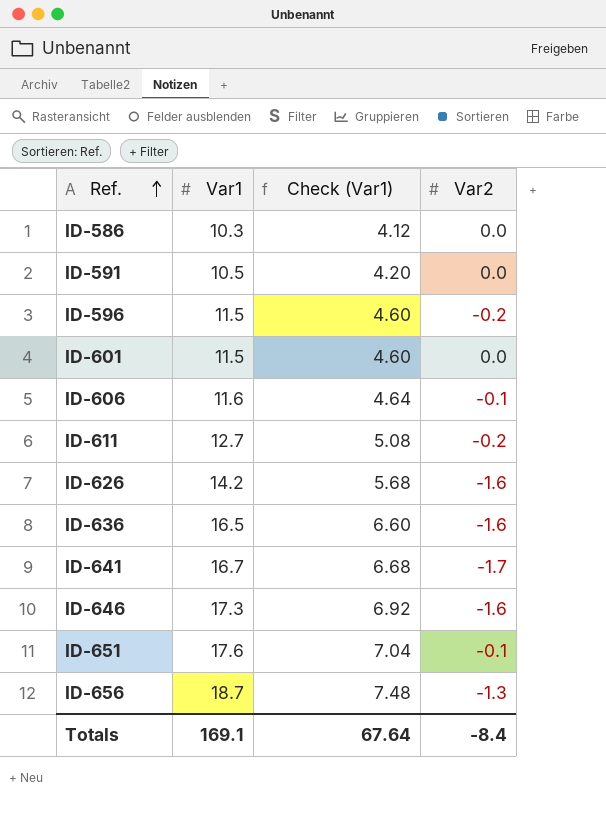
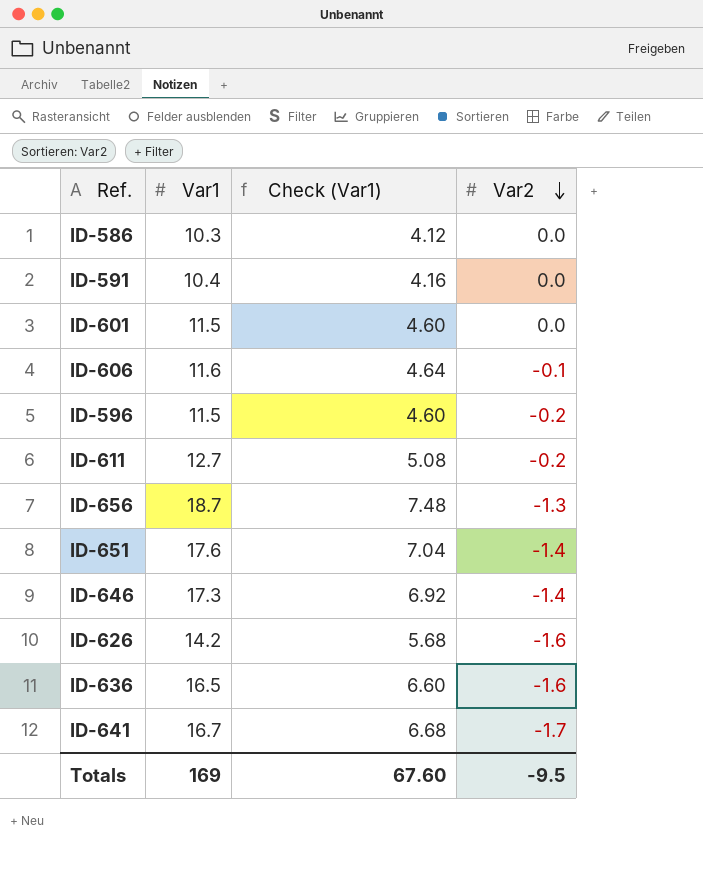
row order: Ref. ascending -> Var2 descending
ID-591 | Var1: 10.5 -> 10.4
ID-591 | Check (Var1): 4.20 -> 4.16
ID-651 | Var2: -0.1 -> -1.4
ID-646 | Var2: -1.6 -> -1.4
Totals | Var1: 169.1 -> 169
Totals | Check (Var1): 67.64 -> 67.60
Totals | Var2: -8.4 -> -9.5

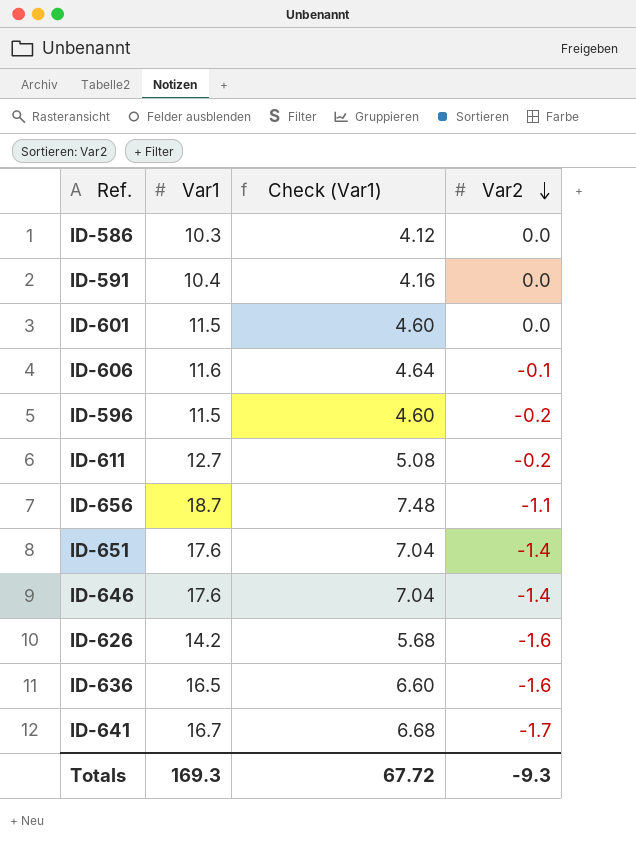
ID-656 | Var2: -1.3 -> -1.1
ID-646 | Var1: 17.3 -> 17.6
ID-646 | Check (Var1): 6.92 -> 7.04
Totals | Var1: 169 -> 169.3
Totals | Check (Var1): 67.60 -> 67.72
Totals | Var2: -9.5 -> -9.3

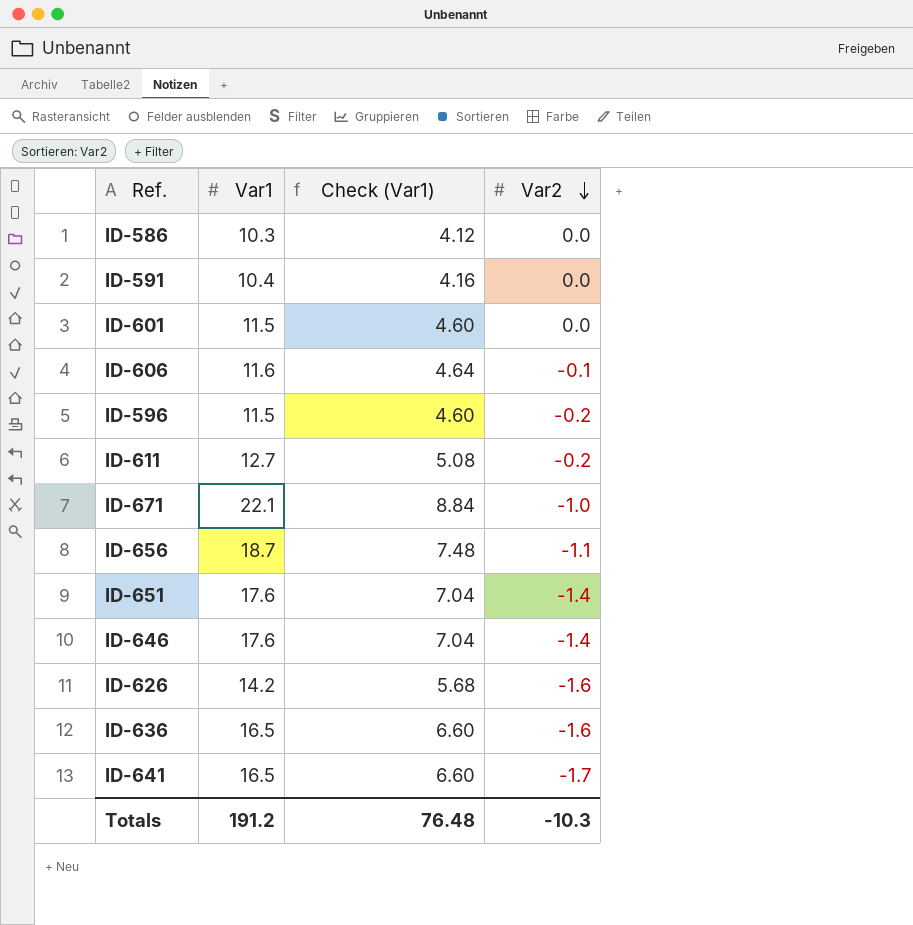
row ID-671: none -> 22.1 | 8.84 | -1.0
ID-641 | Var1: 16.7 -> 16.5
ID-641 | Check (Var1): 6.68 -> 6.60
Totals | Var1: 169.3 -> 191.2
Totals | Check (Var1): 67.72 -> 76.48
Totals | Var2: -9.3 -> -10.3

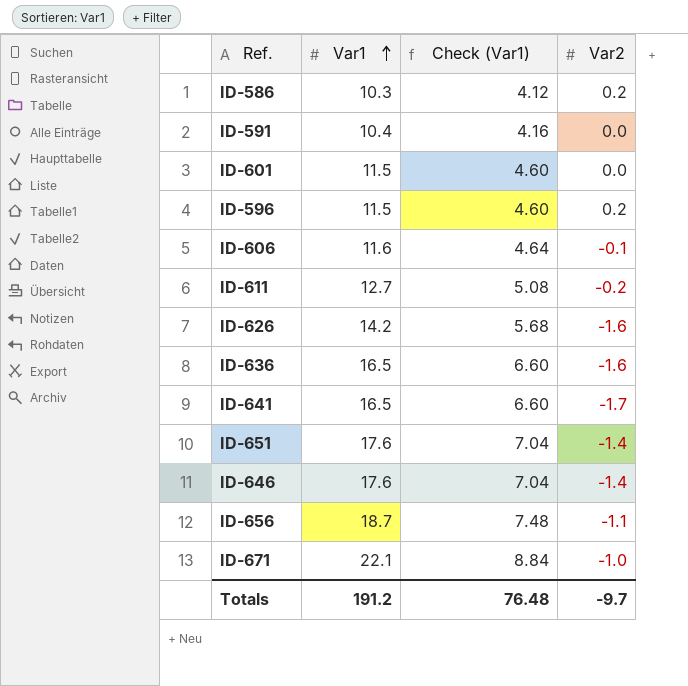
row order: Var2 descending -> Var1 ascending
ID-586 | Var2: 0.0 -> 0.2
ID-596 | Var2: -0.2 -> 0.2
Totals | Var2: -10.3 -> -9.7

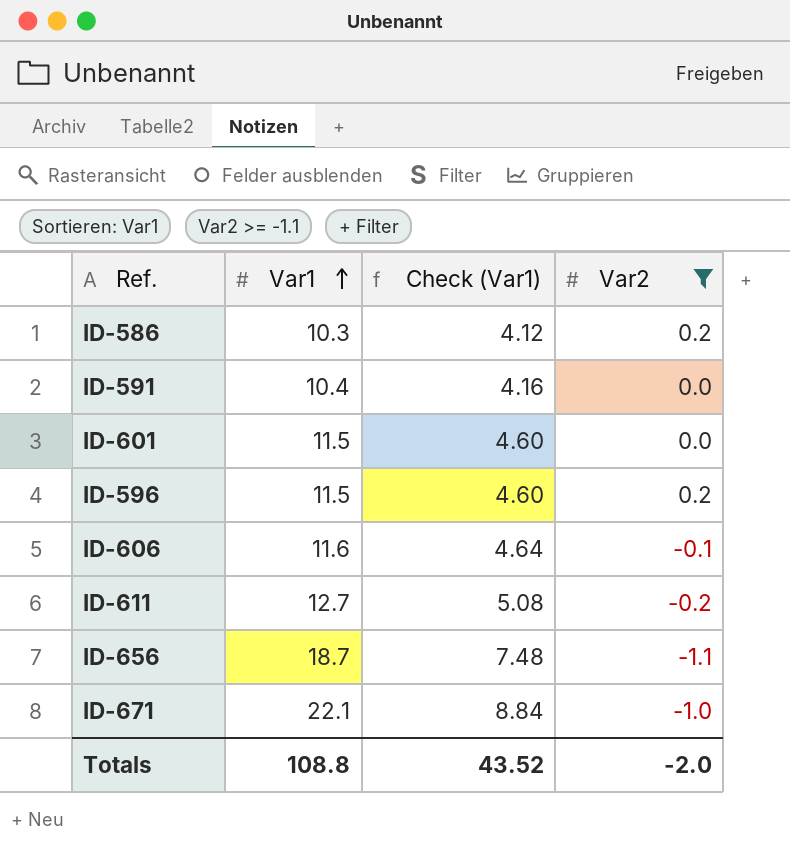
filter: none -> Var2 >= -1.1
Totals | Var1: 191.2 -> 108.8
Totals | Check (Var1): 76.48 -> 43.52
Totals | Var2: -9.7 -> -2.0

